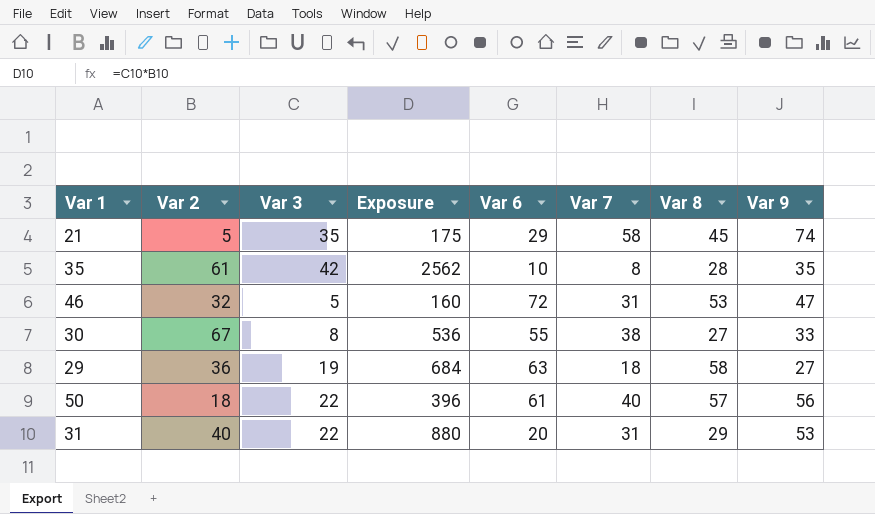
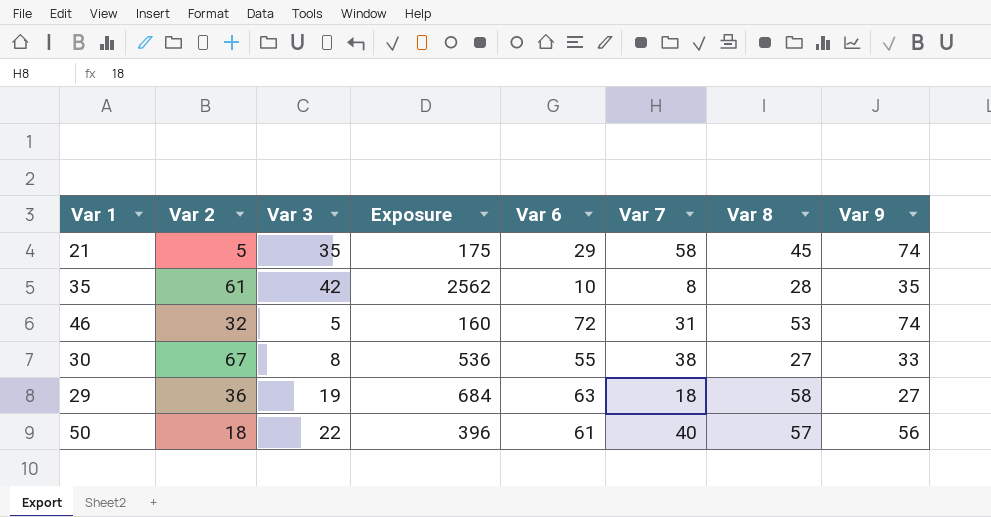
row 31: 40 | 22 | 880 | 20 | 31 | 29 | 53 -> none
46 | Var 9: 47 -> 74

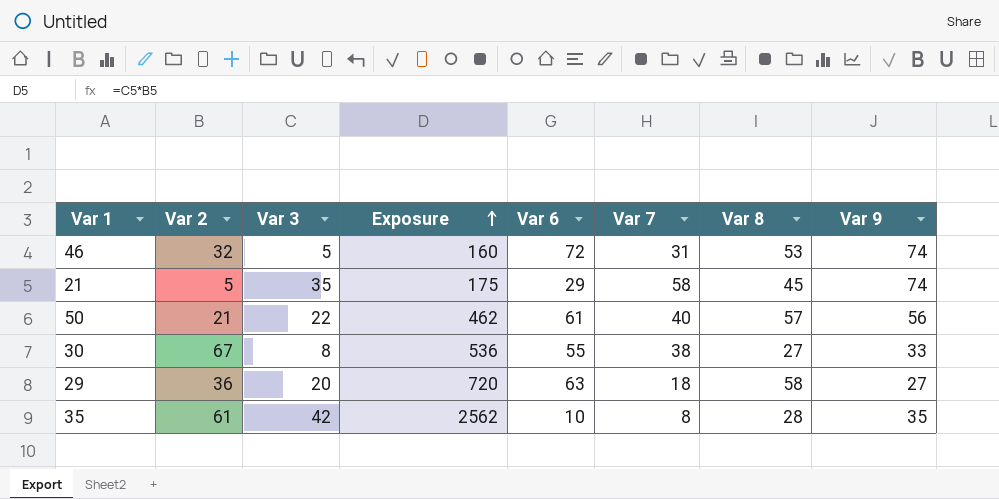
row order: none -> Exposure ascending
50 | Var 2: 18 -> 21
50 | Exposure: 396 -> 462
29 | Var 3: 19 -> 20
29 | Exposure: 684 -> 720

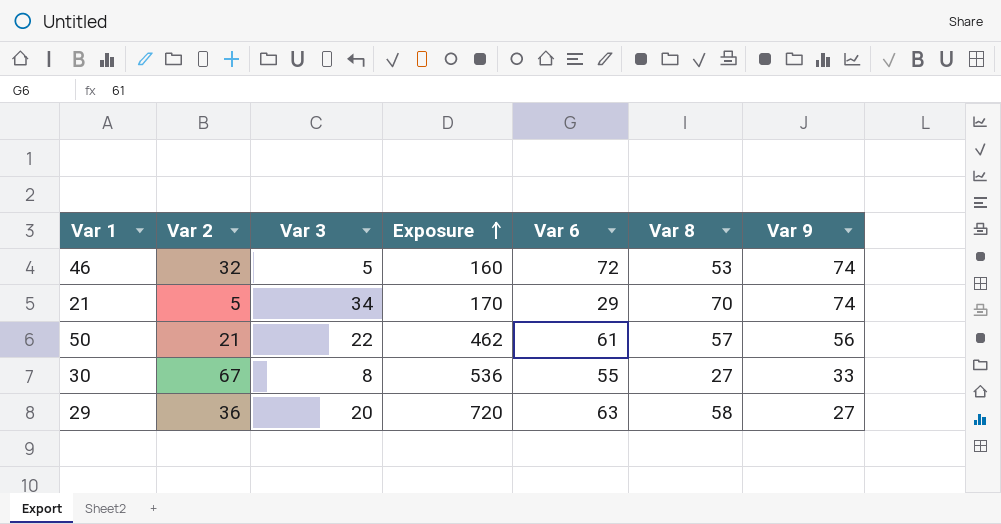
column Var 7 | position: 6 -> none
row 35: 61 | 42 | 2562 | 10 | 8 | 28 | 35 -> none
21 | Var 3: 35 -> 34
21 | Exposure: 175 -> 170
21 | Var 8: 45 -> 70

